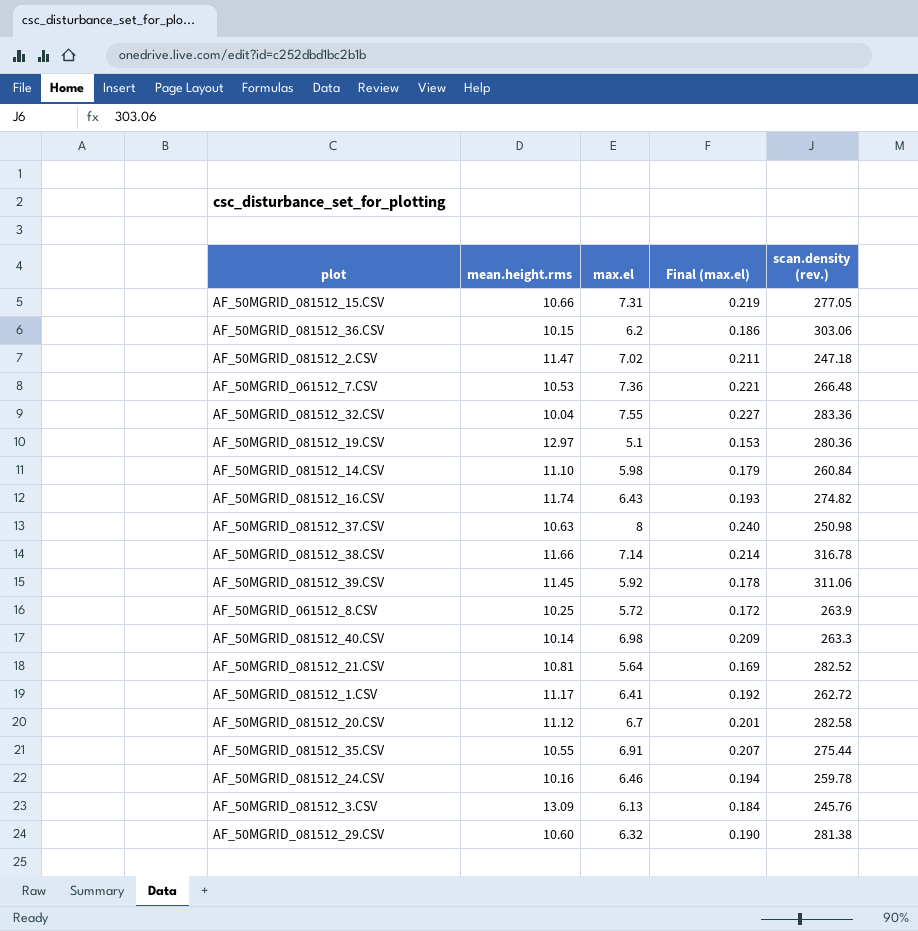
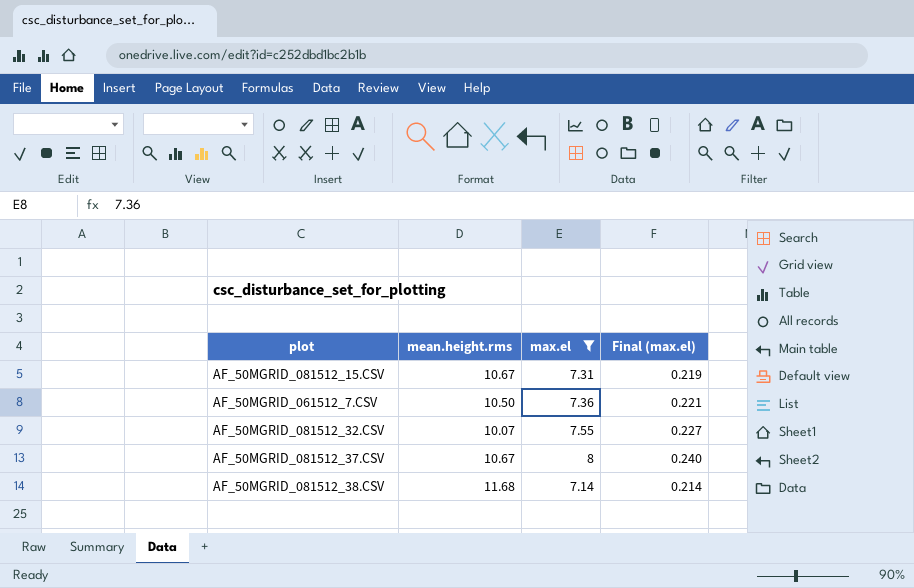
filter: none -> max.el >= 7.14
column scan.density (rev.) | position: 5 -> none
AF_50MGRID_081512_15.CSV | mean.height.rms: 10.66 -> 10.67
AF_50MGRID_061512_7.CSV | mean.height.rms: 10.53 -> 10.50
AF_50MGRID_081512_32.CSV | mean.height.rms: 10.04 -> 10.07
AF_50MGRID_081512_37.CSV | mean.height.rms: 10.63 -> 10.67
AF_50MGRID_081512_38.CSV | mean.height.rms: 11.66 -> 11.68

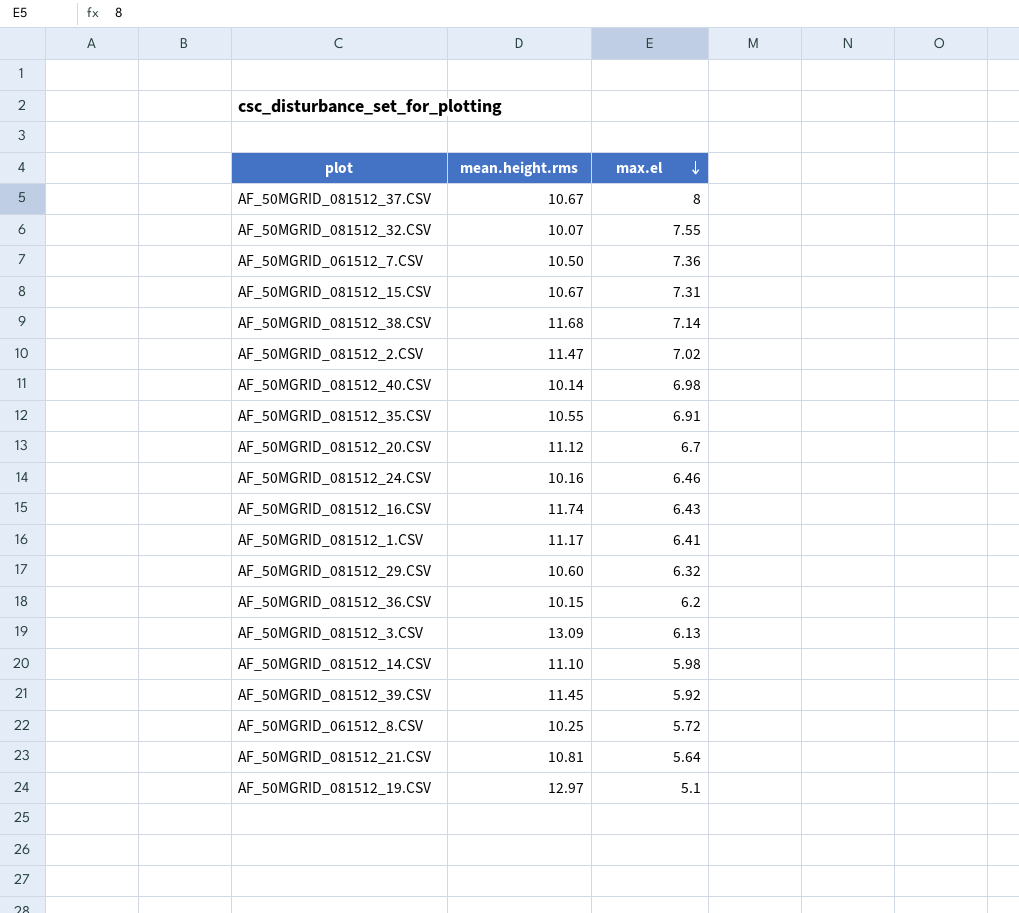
filter: max.el >= 7.14 -> none
row order: none -> max.el descending
column Final (max.el) | formula: [max.el] * 0.03 -> none

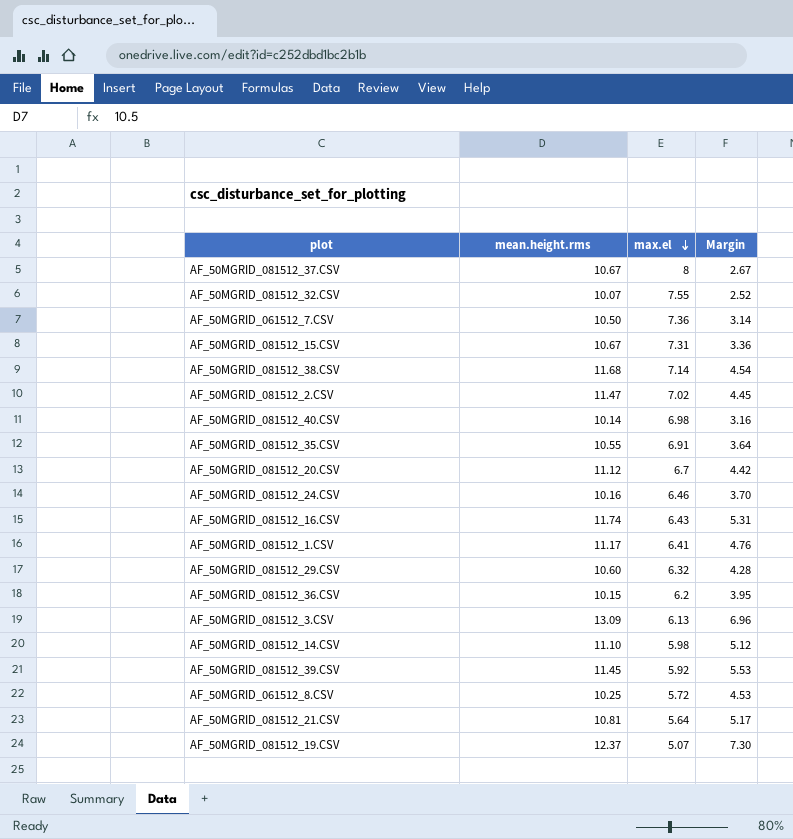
column Margin | formula: none -> [mean.height.rms] - [max.el]
AF_50MGRID_081512_19.CSV | mean.height.rms: 12.97 -> 12.37
AF_50MGRID_081512_19.CSV | max.el: 5.1 -> 5.07

